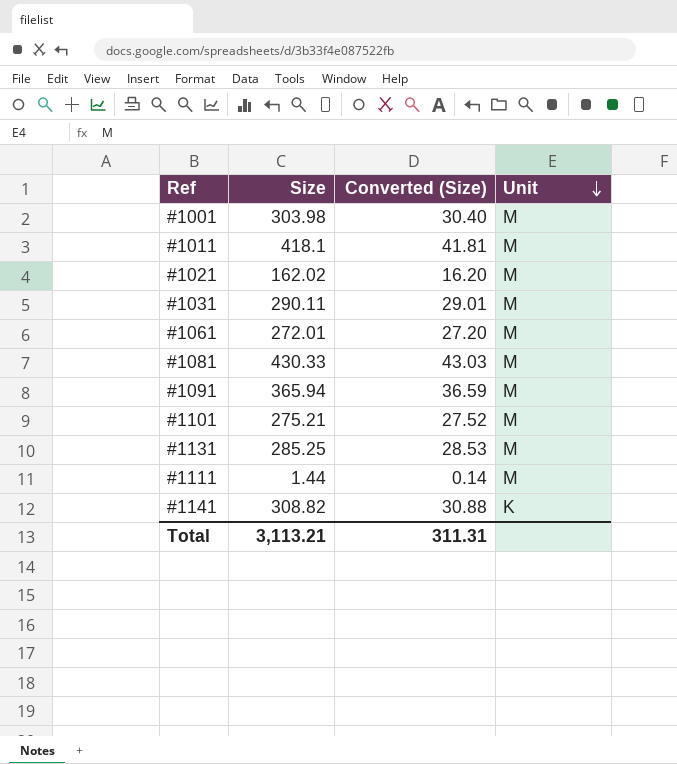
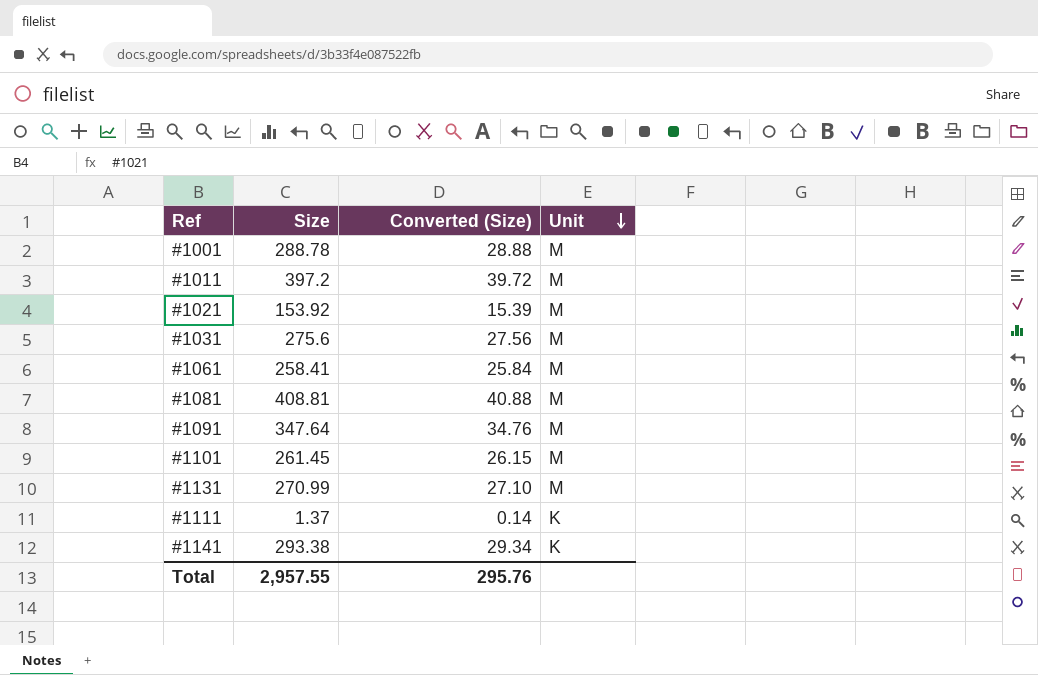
#1001 | Size: 303.98 -> 288.78
#1001 | Converted (Size): 30.40 -> 28.88
#1011 | Size: 418.1 -> 397.2
#1011 | Converted (Size): 41.81 -> 39.72
#1021 | Size: 162.02 -> 153.92
#1021 | Converted (Size): 16.20 -> 15.39
#1031 | Size: 290.11 -> 275.6
#1031 | Converted (Size): 29.01 -> 27.56
#1061 | Size: 272.01 -> 258.41
#1061 | Converted (Size): 27.20 -> 25.84
#1081 | Size: 430.33 -> 408.81
#1081 | Converted (Size): 43.03 -> 40.88
#1091 | Size: 365.94 -> 347.64
#1091 | Converted (Size): 36.59 -> 34.76
#1101 | Size: 275.21 -> 261.45
#1101 | Converted (Size): 27.52 -> 26.15
#1131 | Size: 285.25 -> 270.99
#1131 | Converted (Size): 28.53 -> 27.10
#1111 | Size: 1.44 -> 1.37
#1111 | Unit: M -> K
#1141 | Size: 308.82 -> 293.38
#1141 | Converted (Size): 30.88 -> 29.34
Total | Size: 3,113.21 -> 2,957.55
Total | Converted (Size): 311.31 -> 295.76

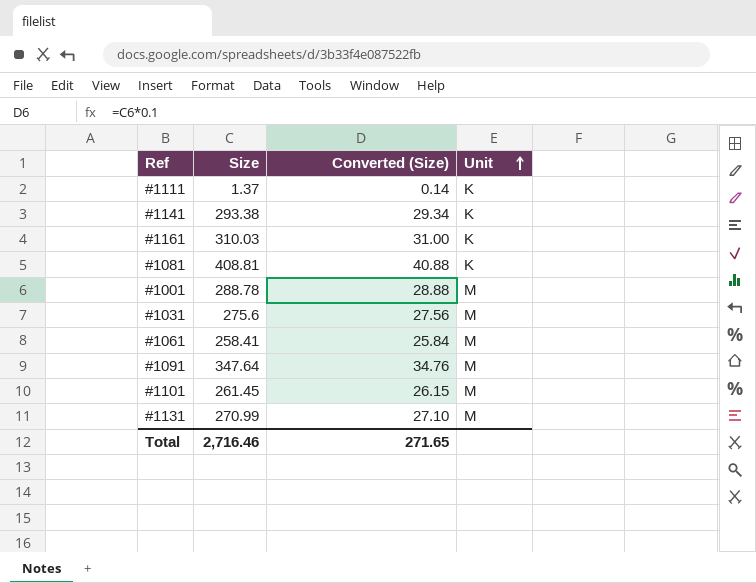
row order: Unit descending -> Unit ascending
row #1011: 397.2 | 39.72 | M -> none
row #1021: 153.92 | 15.39 | M -> none
row #1161: none -> 310.03 | 31.00 | K
#1081 | Unit: M -> K
Total | Size: 2,957.55 -> 2,716.46
Total | Converted (Size): 295.76 -> 271.65

